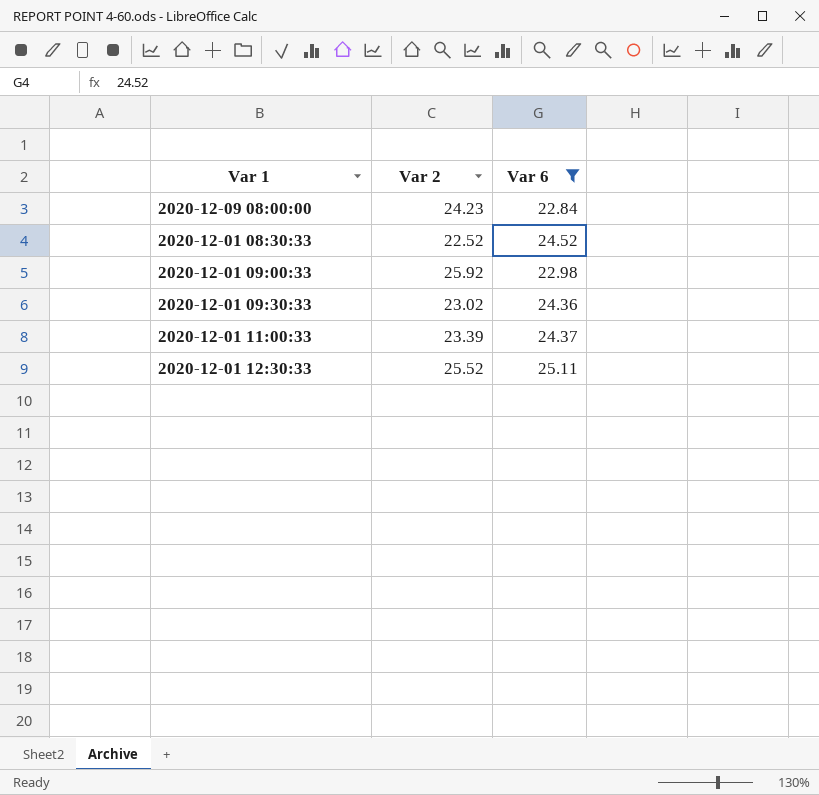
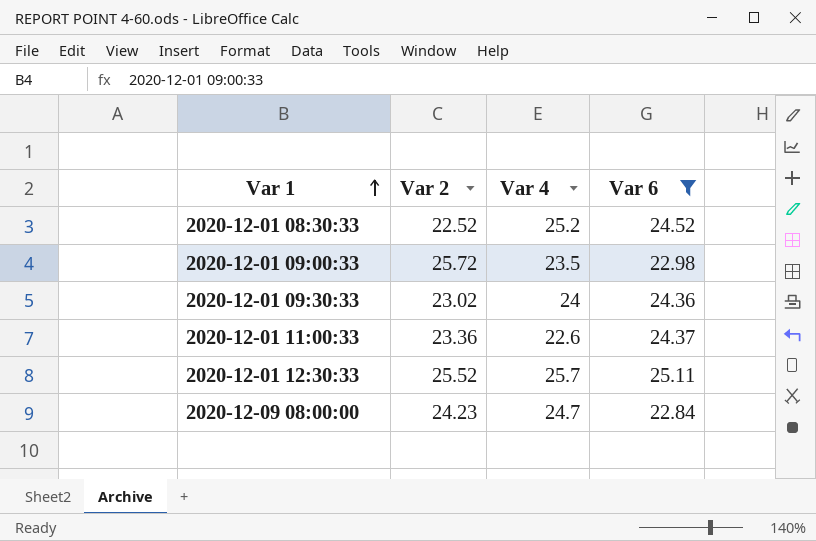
row order: none -> Var 1 ascending
column Var 4 | position: none -> 3
2020-12-01 09:00:33 | Var 2: 25.92 -> 25.72
2020-12-01 11:00:33 | Var 2: 23.39 -> 23.36

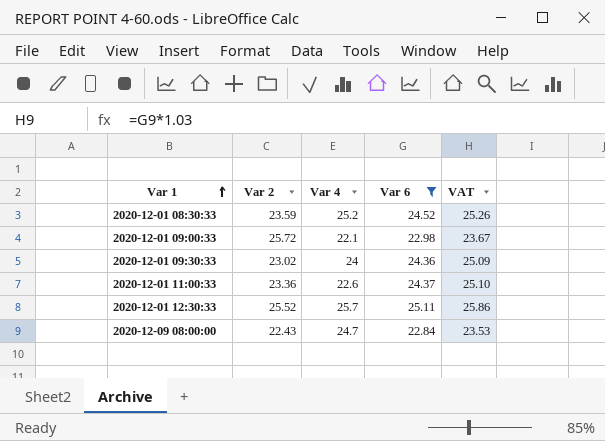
column VAT | formula: none -> [Var 6] * 1.03
2020-12-01 08:30:33 | Var 2: 22.52 -> 23.59
2020-12-01 09:00:33 | Var 4: 23.5 -> 22.1
2020-12-09 08:00:00 | Var 2: 24.23 -> 22.43

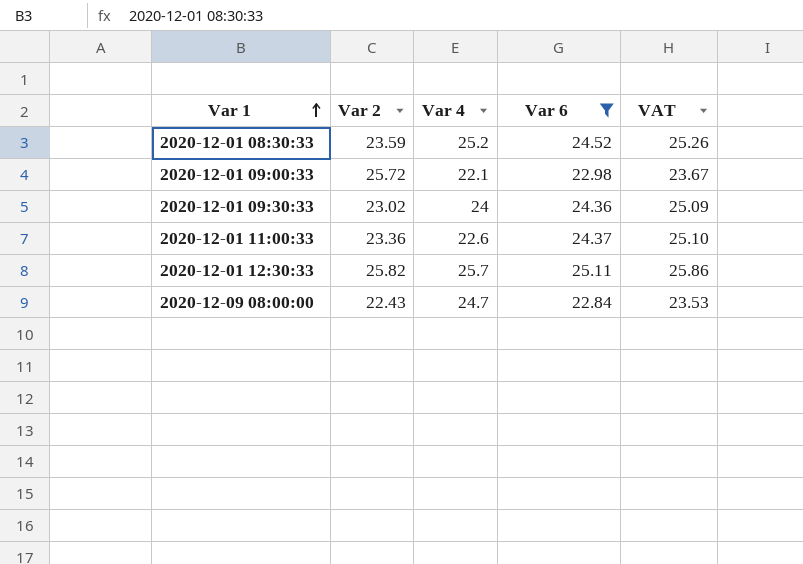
2020-12-01 12:30:33 | Var 2: 25.52 -> 25.82

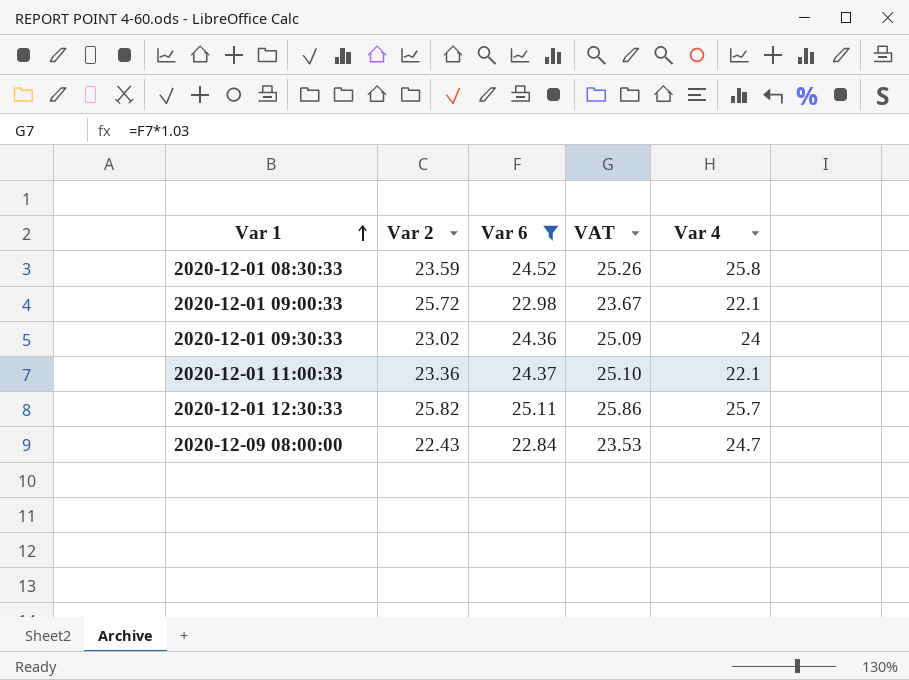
column Var 4 | position: 3 -> 5
2020-12-01 08:30:33 | Var 4: 25.2 -> 25.8
2020-12-01 11:00:33 | Var 4: 22.6 -> 22.1

